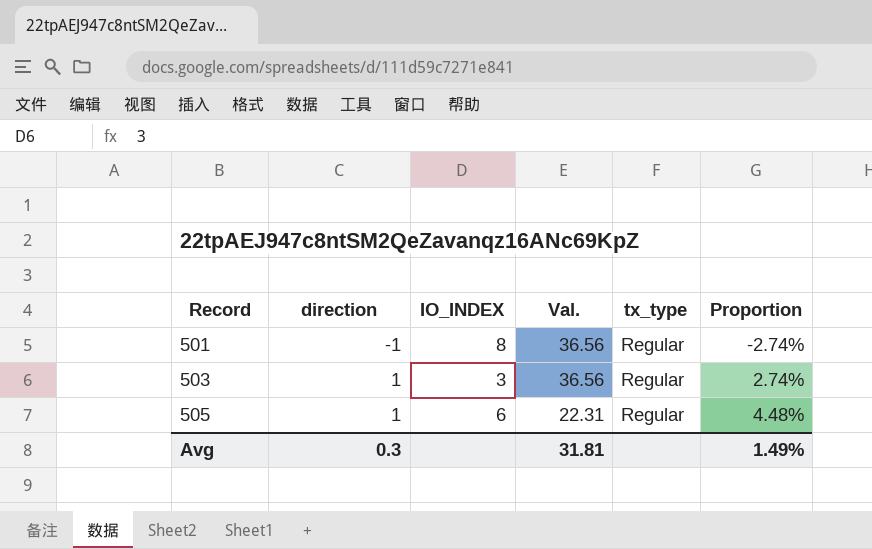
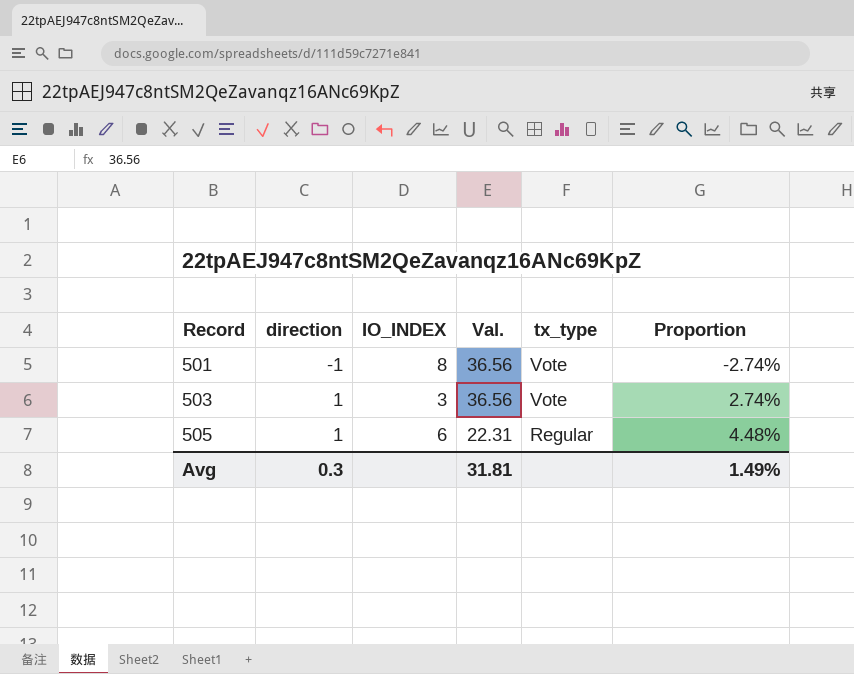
501 | tx_type: Regular -> Vote
503 | tx_type: Regular -> Vote

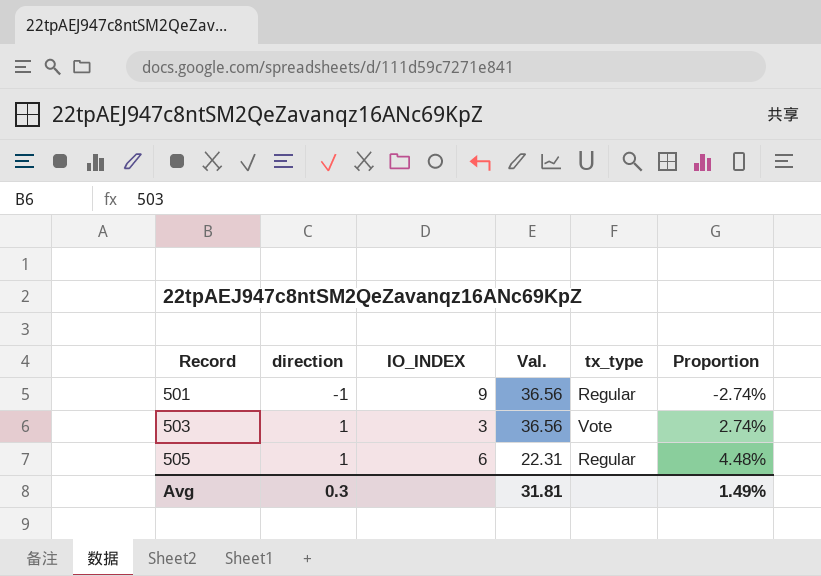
501 | IO_INDEX: 8 -> 9
501 | tx_type: Vote -> Regular

